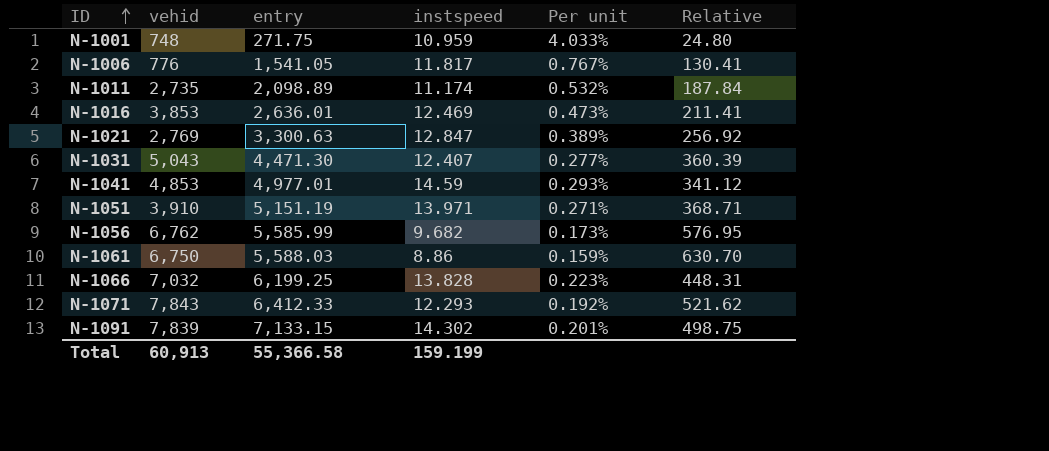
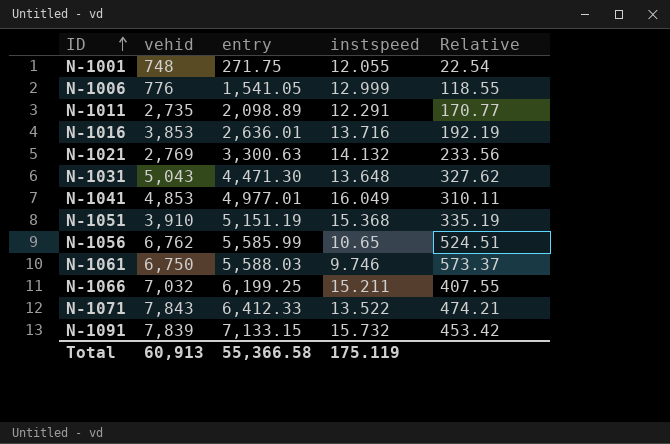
column Per unit | formula: [instspeed] / [entry] -> none
N-1001 | instspeed: 10.959 -> 12.055
N-1001 | Relative: 24.80 -> 22.54
N-1006 | instspeed: 11.817 -> 12.999
N-1006 | Relative: 130.41 -> 118.55
N-1011 | instspeed: 11.174 -> 12.291
N-1011 | Relative: 187.84 -> 170.77
N-1016 | instspeed: 12.469 -> 13.716
N-1016 | Relative: 211.41 -> 192.19
N-1021 | instspeed: 12.847 -> 14.132
N-1021 | Relative: 256.92 -> 233.56
N-1031 | instspeed: 12.407 -> 13.648
N-1031 | Relative: 360.39 -> 327.62
N-1041 | instspeed: 14.59 -> 16.049
N-1041 | Relative: 341.12 -> 310.11
N-1051 | instspeed: 13.971 -> 15.368
N-1051 | Relative: 368.71 -> 335.19
N-1056 | instspeed: 9.682 -> 10.65
N-1056 | Relative: 576.95 -> 524.51
N-1061 | instspeed: 8.86 -> 9.746
N-1061 | Relative: 630.70 -> 573.37
N-1066 | instspeed: 13.828 -> 15.211
N-1066 | Relative: 448.31 -> 407.55
N-1071 | instspeed: 12.293 -> 13.522
N-1071 | Relative: 521.62 -> 474.21
N-1091 | instspeed: 14.302 -> 15.732
N-1091 | Relative: 498.75 -> 453.42
Total | instspeed: 159.199 -> 175.119

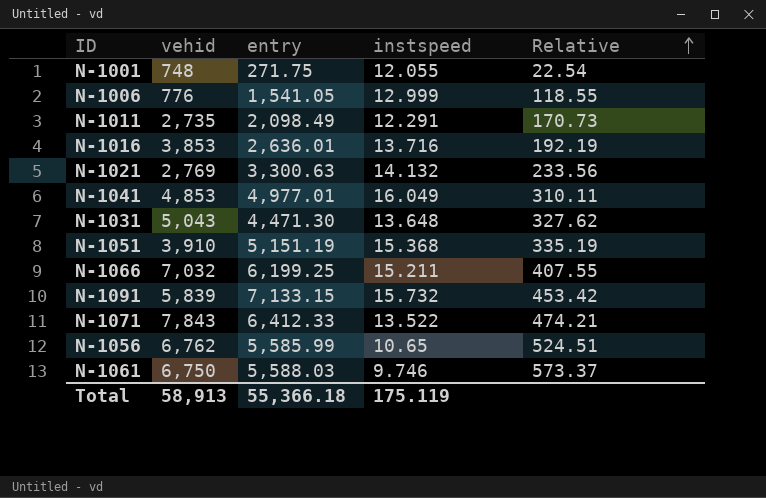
row order: ID ascending -> Relative ascending
N-1011 | entry: 2,098.89 -> 2,098.49
N-1011 | Relative: 170.77 -> 170.73
N-1091 | vehid: 7,839 -> 5,839
Total | vehid: 60,913 -> 58,913
Total | entry: 55,366.58 -> 55,366.18

